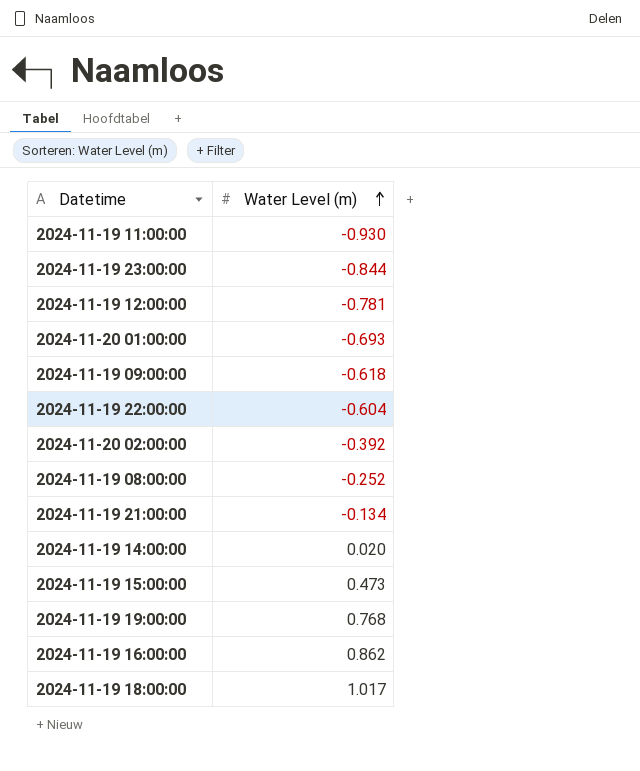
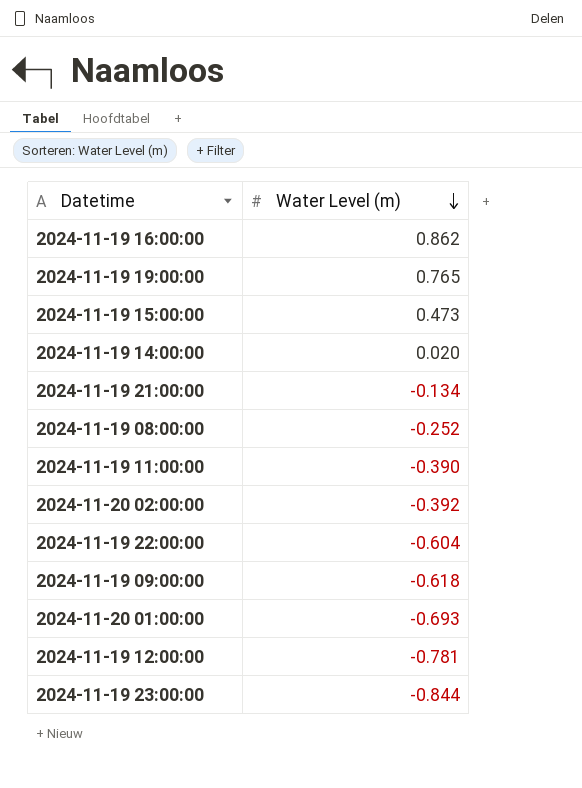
row order: Water Level (m) ascending -> Water Level (m) descending
row 2024-11-19 18:00:00: 1.017 -> none
2024-11-19 19:00:00 | Water Level (m): 0.768 -> 0.765
2024-11-19 11:00:00 | Water Level (m): -0.930 -> -0.390

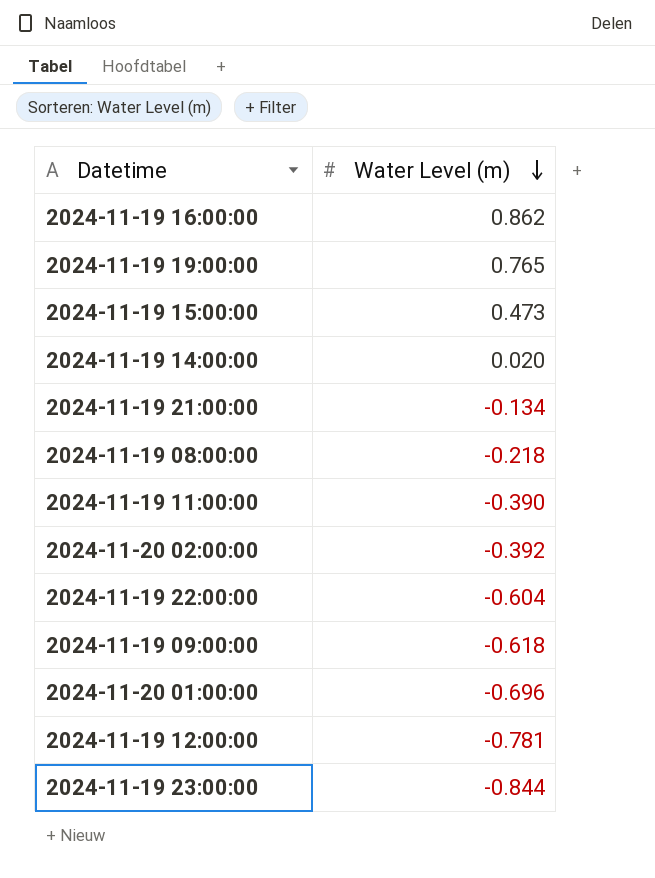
2024-11-19 08:00:00 | Water Level (m): -0.252 -> -0.218
2024-11-20 01:00:00 | Water Level (m): -0.693 -> -0.696

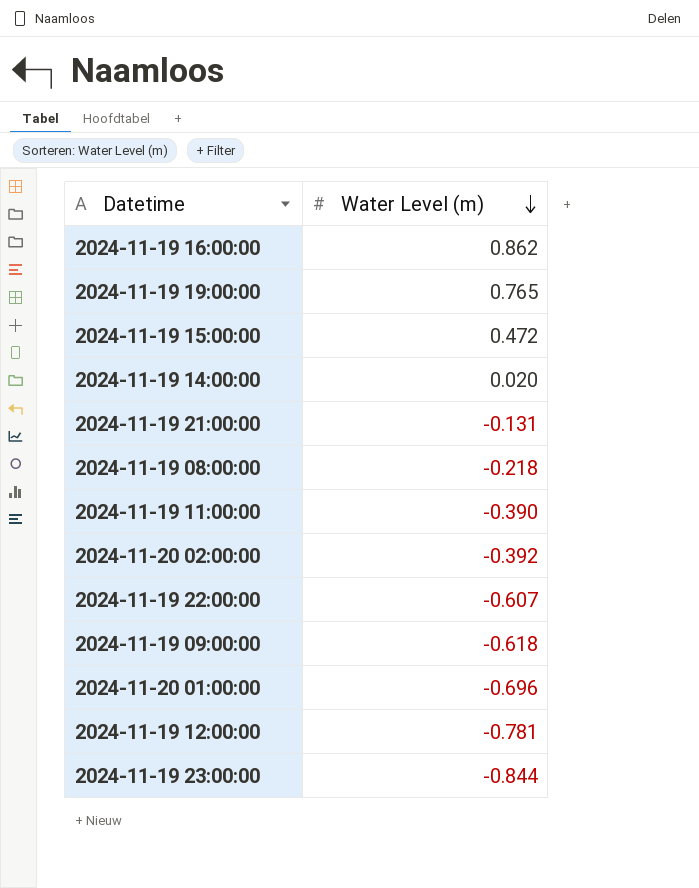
2024-11-19 15:00:00 | Water Level (m): 0.473 -> 0.472
2024-11-19 21:00:00 | Water Level (m): -0.134 -> -0.131
2024-11-19 22:00:00 | Water Level (m): -0.604 -> -0.607

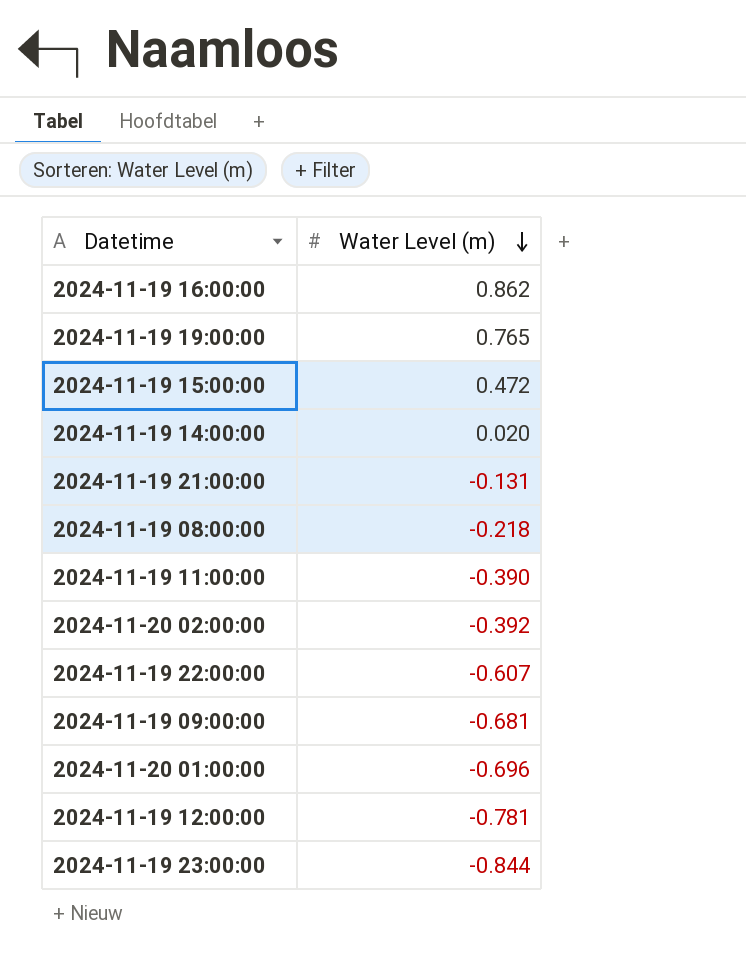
2024-11-19 09:00:00 | Water Level (m): -0.618 -> -0.681

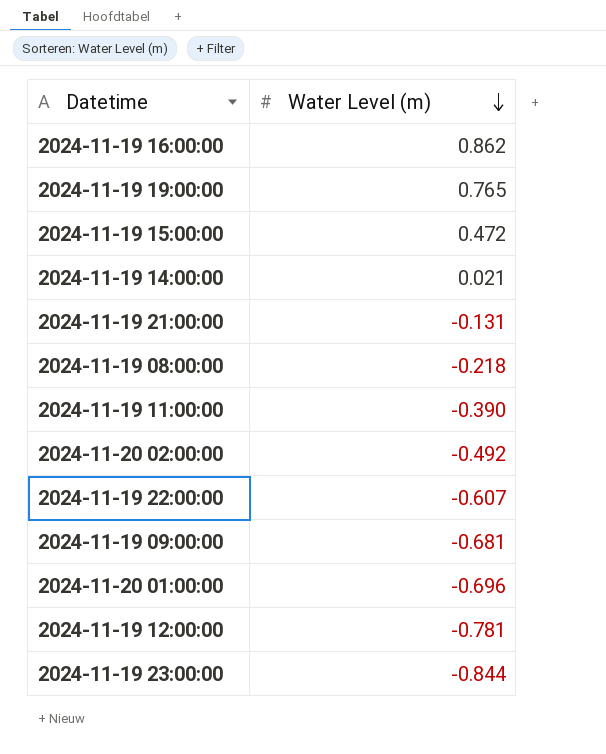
2024-11-19 14:00:00 | Water Level (m): 0.020 -> 0.021
2024-11-20 02:00:00 | Water Level (m): -0.392 -> -0.492

